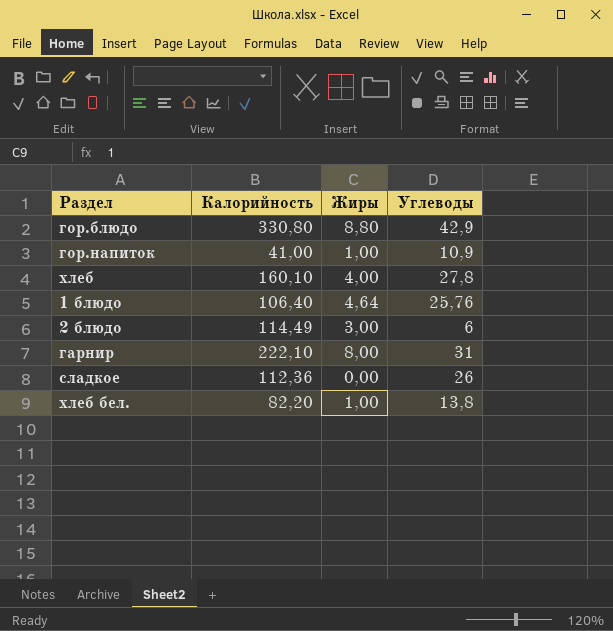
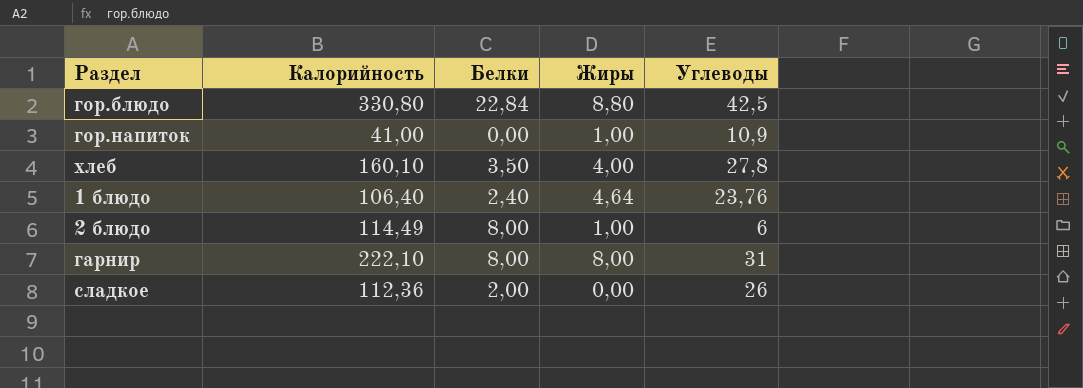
column Белки | position: none -> 3
row хлеб бел.: 82,20 | 1,00 | 13,8 -> none
гор.блюдо | Углеводы: 42,9 -> 42,5
1 блюдо | Углеводы: 25,76 -> 23,76
2 блюдо | Жиры: 3,00 -> 1,00

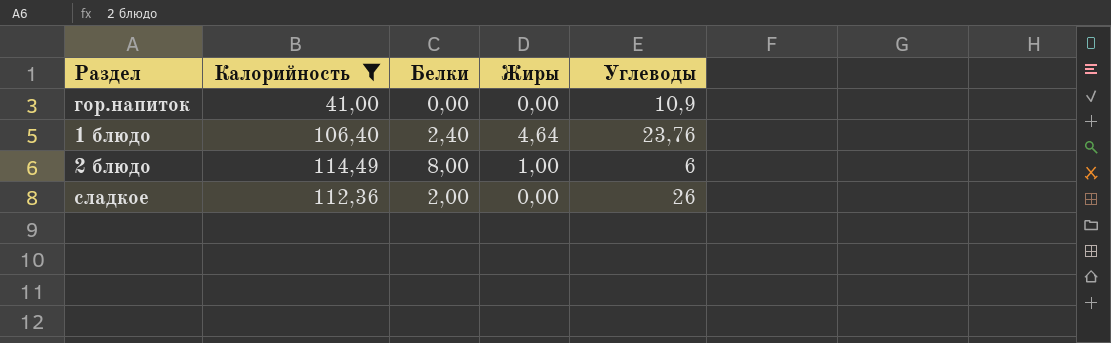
filter: none -> Калорийность <= 114,49
гор.напиток | Жиры: 1,00 -> 0,00

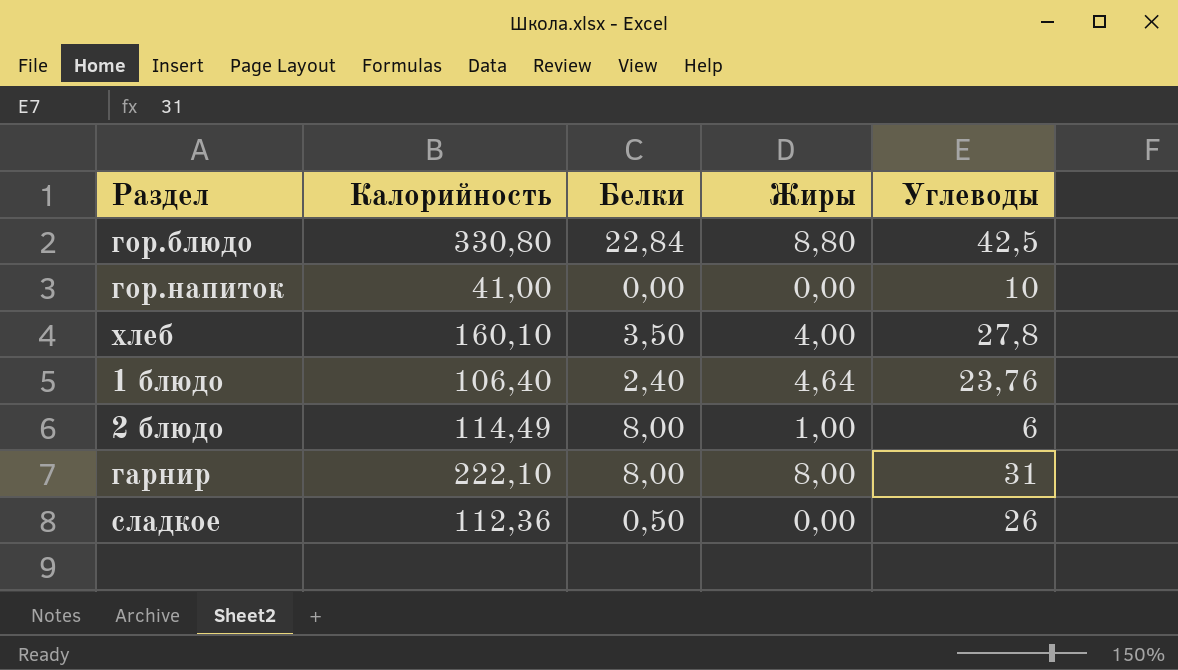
filter: Калорийность <= 114,49 -> none
гор.напиток | Углеводы: 10,9 -> 10
сладкое | Белки: 2,00 -> 0,50

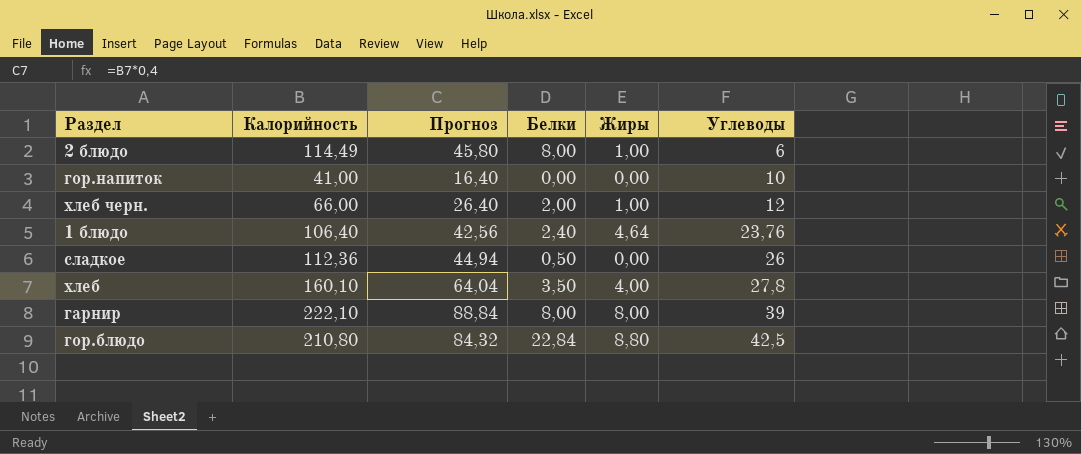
row order: none -> Углеводы ascending
column Прогноз | formula: none -> [Калорийность] * 0,4
row хлеб черн.: none -> 66,00 | 26,40 | 2,00 | 1,00 | 12
гарнир | Углеводы: 31 -> 39
гор.блюдо | Калорийность: 330,80 -> 210,80

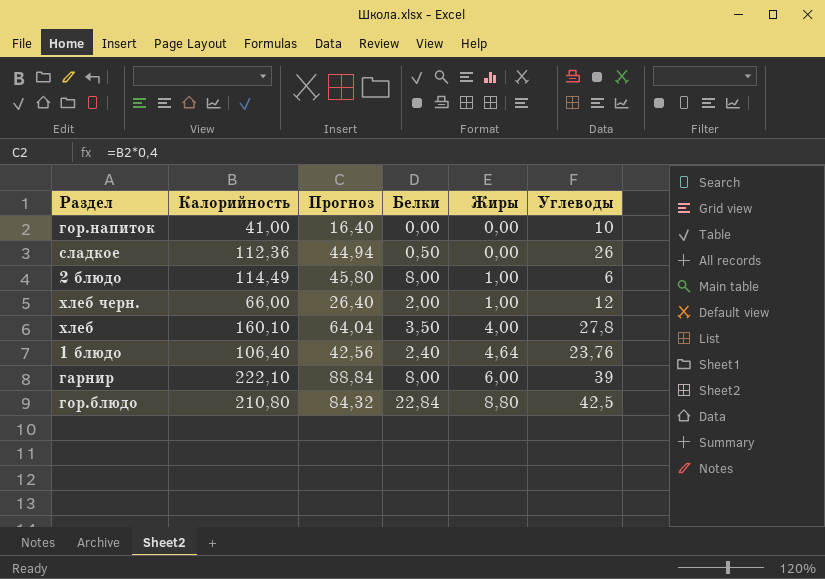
row order: Углеводы ascending -> Жиры ascending
гарнир | Жиры: 8,00 -> 6,00

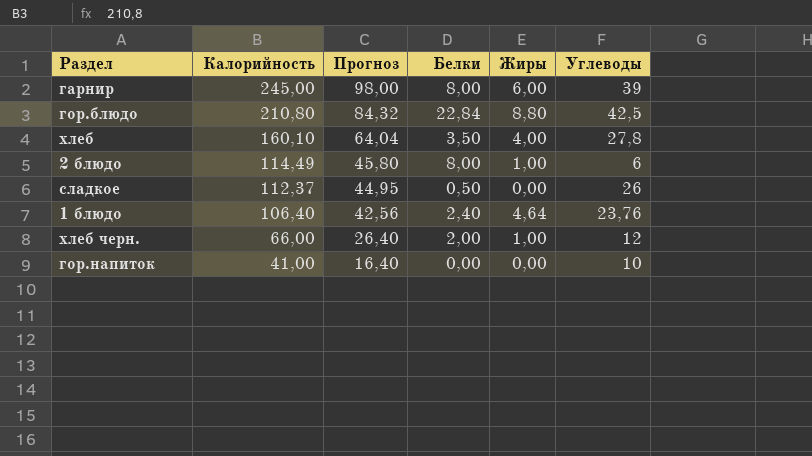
row order: Жиры ascending -> Калорийность descending
гарнир | Калорийность: 222,10 -> 245,00
гарнир | Прогноз: 88,84 -> 98,00
сладкое | Калорийность: 112,36 -> 112,37
сладкое | Прогноз: 44,94 -> 44,95

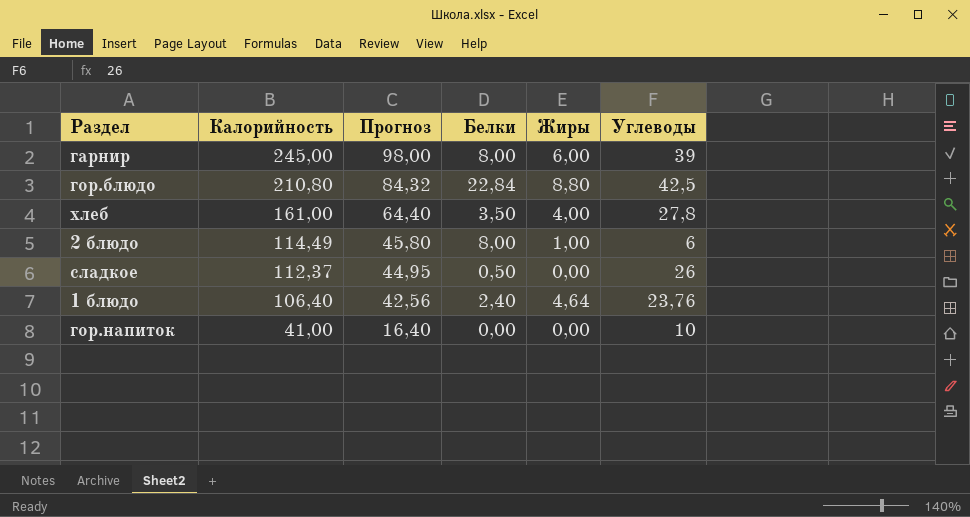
row хлеб черн.: 66,00 | 26,40 | 2,00 | 1,00 | 12 -> none
хлеб | Калорийность: 160,10 -> 161,00
хлеб | Прогноз: 64,04 -> 64,40

